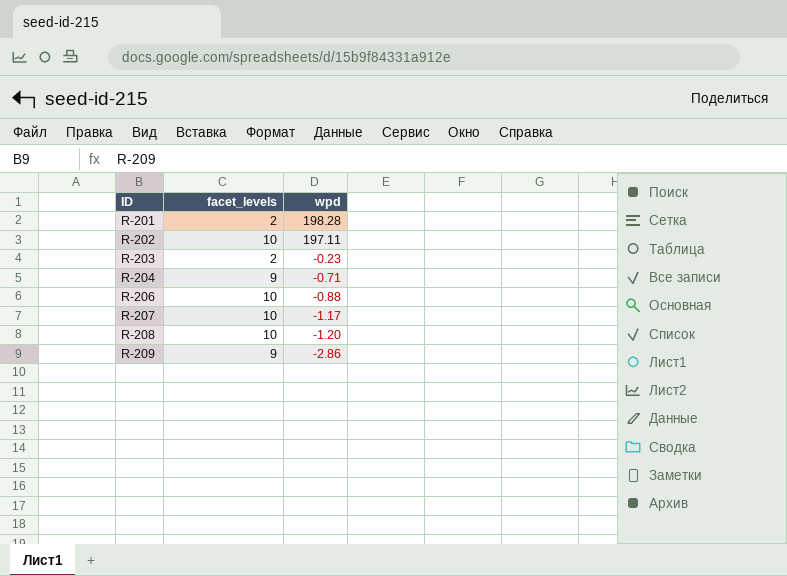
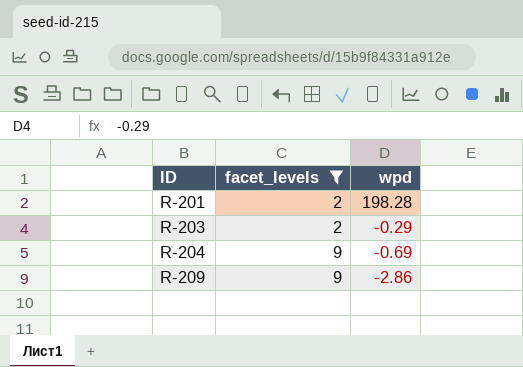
filter: none -> facet_levels != 10
R-203 | wpd: -0.23 -> -0.29
R-204 | wpd: -0.71 -> -0.69

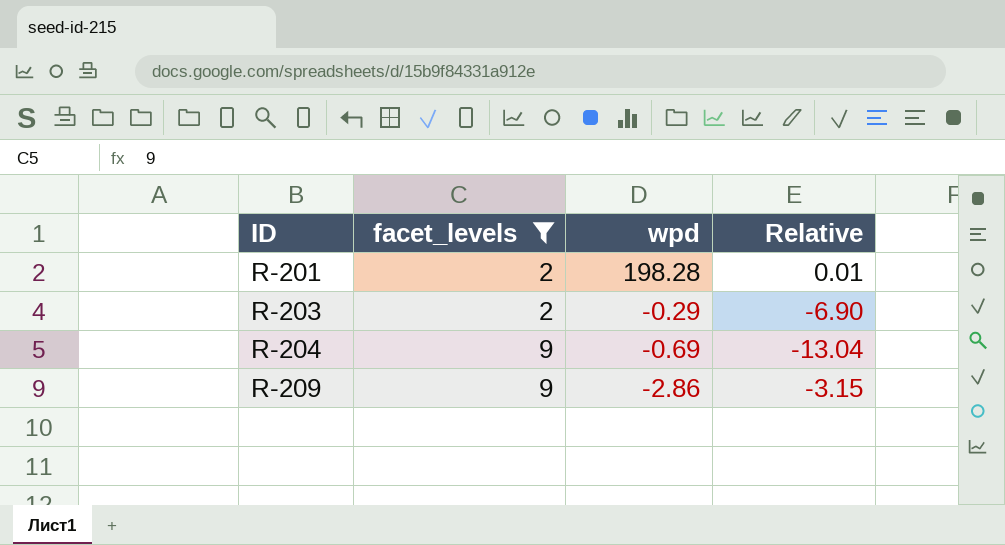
column Relative | formula: none -> [facet_levels] / [wpd]

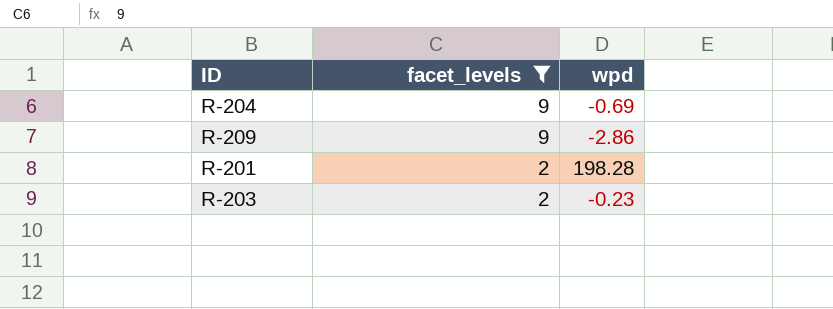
row order: ID ascending -> facet_levels descending
column Relative | formula: [facet_levels] / [wpd] -> none
R-203 | wpd: -0.29 -> -0.23

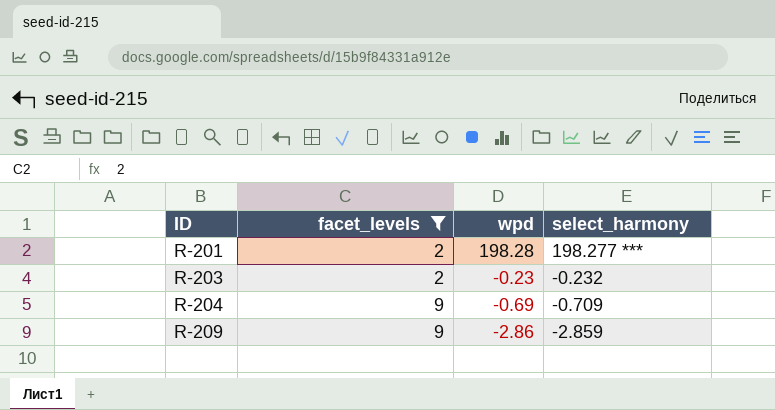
row order: facet_levels descending -> ID ascending
column select_harmony | position: none -> 4

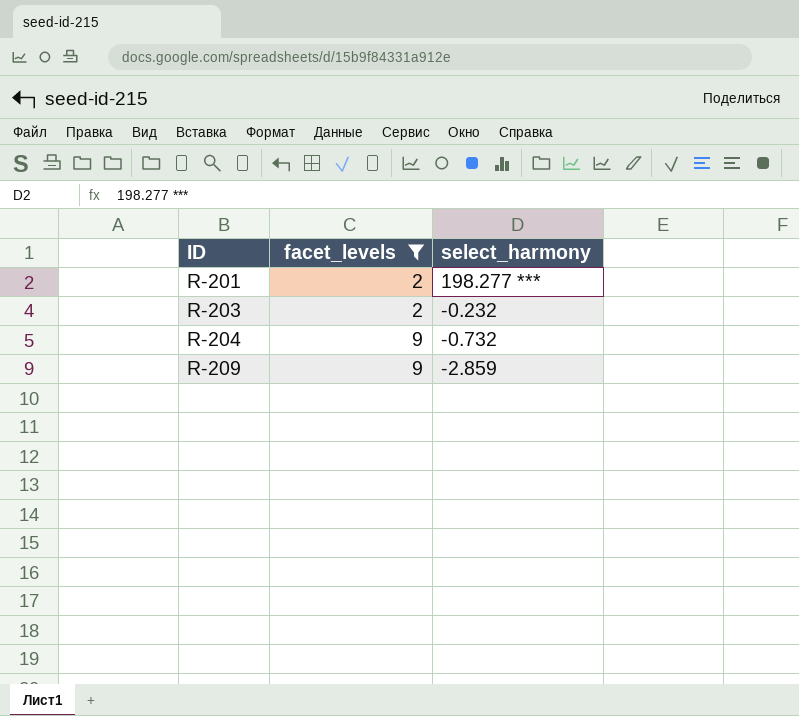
column wpd | position: 3 -> none
R-204 | select_harmony: -0.709 -> -0.732

